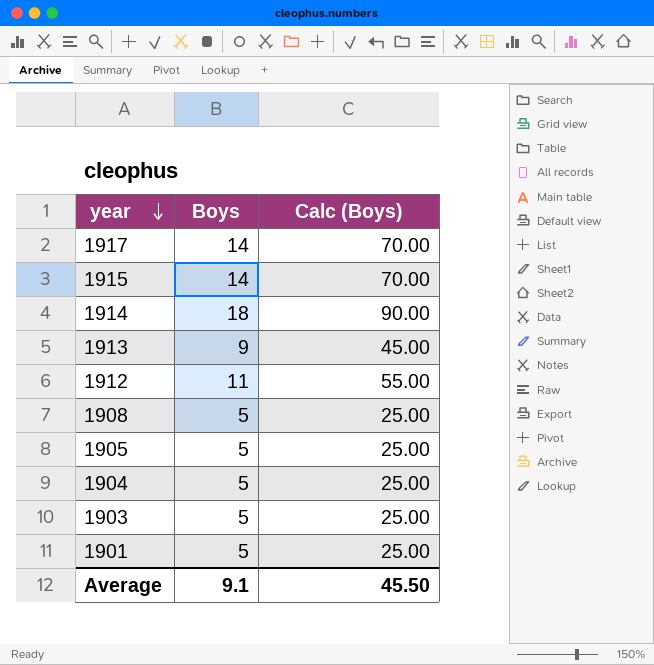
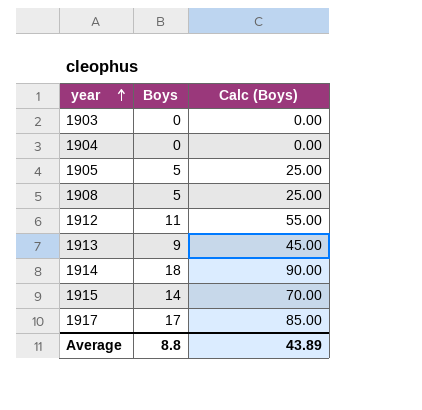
row order: year descending -> year ascending
row 1901: 5 | 25.00 -> none
1903 | Boys: 5 -> 0
1903 | Calc (Boys): 25.00 -> 0.00
1904 | Boys: 5 -> 0
1904 | Calc (Boys): 25.00 -> 0.00
1917 | Boys: 14 -> 17
1917 | Calc (Boys): 70.00 -> 85.00
Average | Boys: 9.1 -> 8.8
Average | Calc (Boys): 45.50 -> 43.89

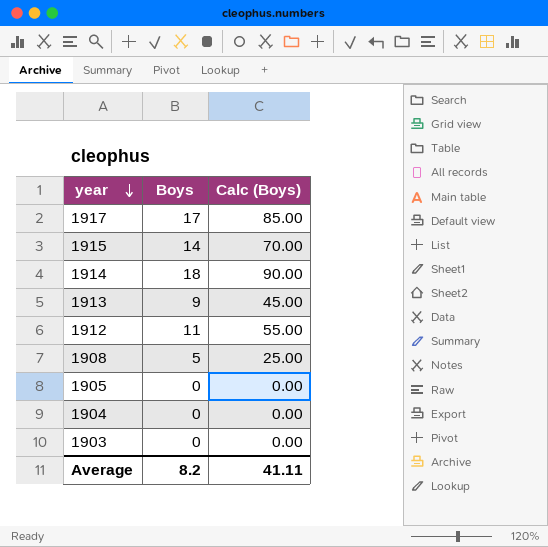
row order: year ascending -> year descending
1905 | Boys: 5 -> 0
1905 | Calc (Boys): 25.00 -> 0.00
Average | Boys: 8.8 -> 8.2
Average | Calc (Boys): 43.89 -> 41.11

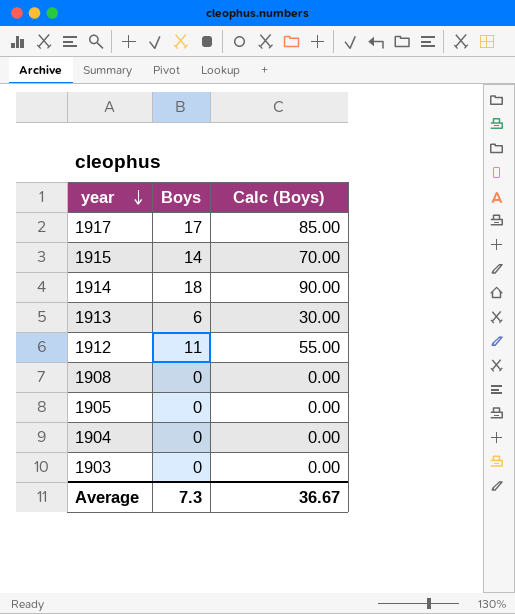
1913 | Boys: 9 -> 6
1913 | Calc (Boys): 45.00 -> 30.00
1908 | Boys: 5 -> 0
1908 | Calc (Boys): 25.00 -> 0.00
Average | Boys: 8.2 -> 7.3
Average | Calc (Boys): 41.11 -> 36.67

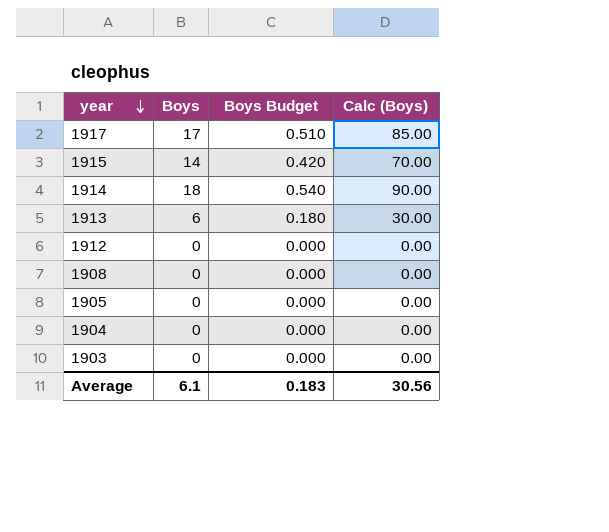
column Boys Budget | formula: none -> [Boys] * 0.03
1912 | Boys: 11 -> 0
1912 | Calc (Boys): 55.00 -> 0.00
Average | Boys: 7.3 -> 6.1
Average | Calc (Boys): 36.67 -> 30.56

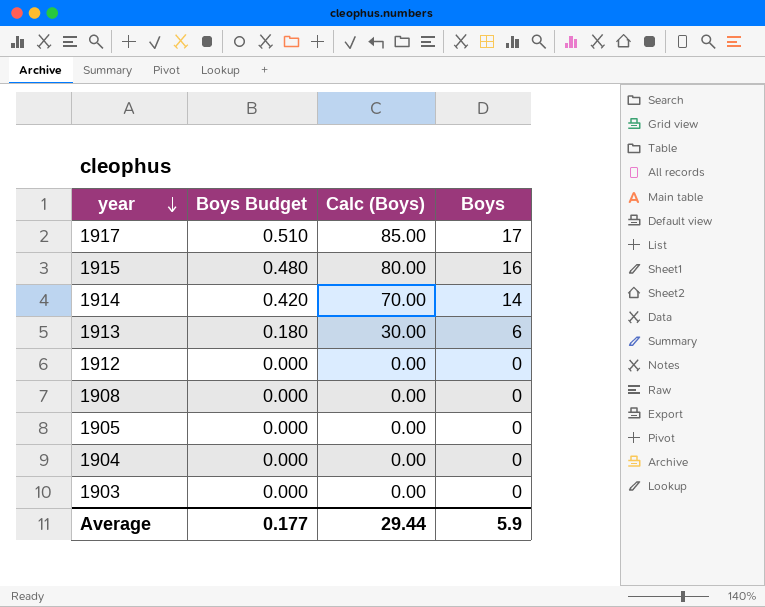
column Boys | position: 2 -> 4
1915 | Boys Budget: 0.420 -> 0.480
1915 | Calc (Boys): 70.00 -> 80.00
1915 | Boys: 14 -> 16
1914 | Boys Budget: 0.540 -> 0.420
1914 | Calc (Boys): 90.00 -> 70.00
1914 | Boys: 18 -> 14
Average | Boys Budget: 0.183 -> 0.177
Average | Calc (Boys): 30.56 -> 29.44
Average | Boys: 6.1 -> 5.9

